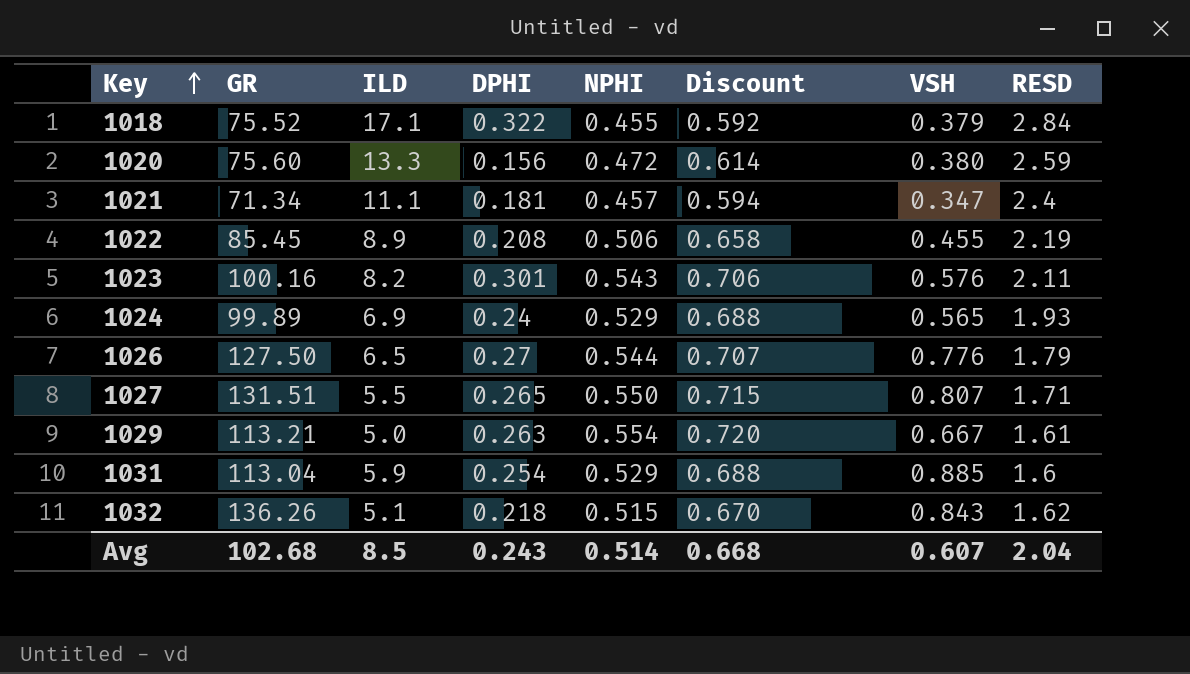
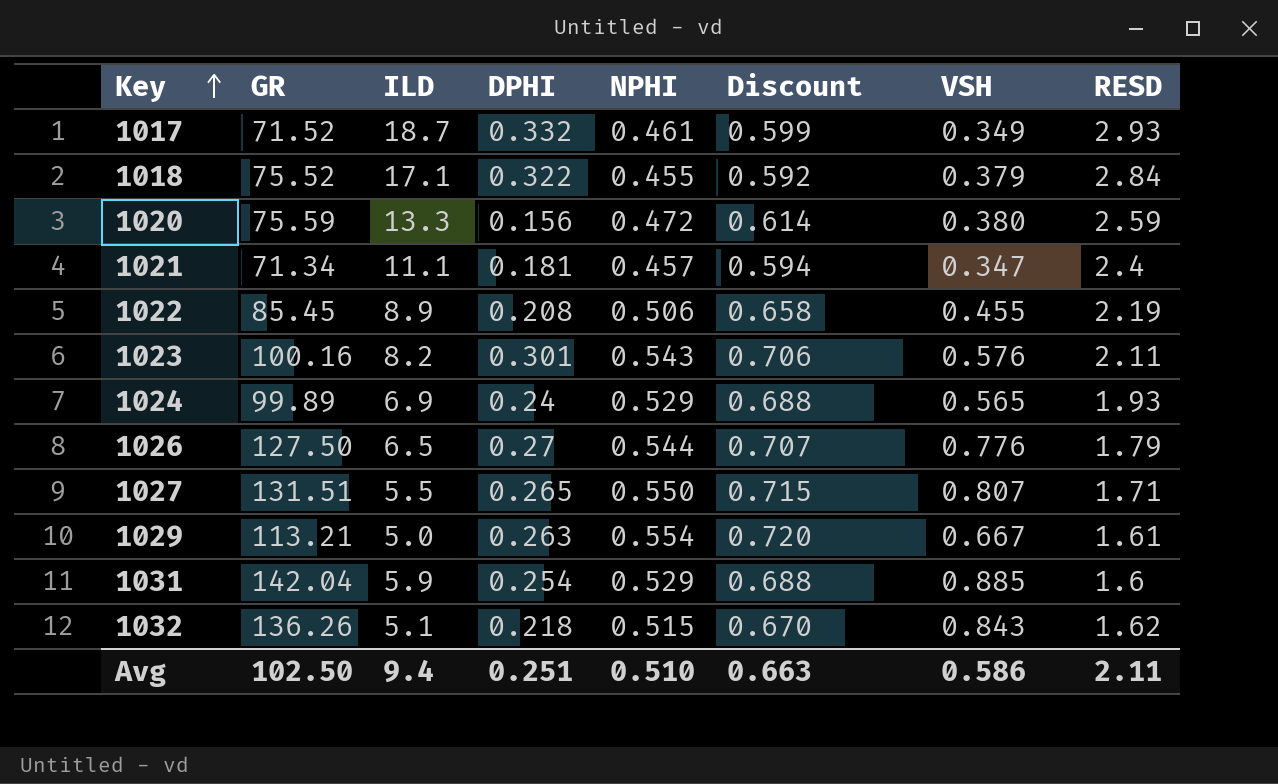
row 1017: none -> 71.52 | 18.7 | 0.332 | 0.461 | 0.599 | 0.349 | 2.93
1020 | GR: 75.60 -> 75.59
1031 | GR: 113.04 -> 142.04
Avg | GR: 102.68 -> 102.50
Avg | ILD: 8.5 -> 9.4
Avg | DPHI: 0.243 -> 0.251
Avg | NPHI: 0.514 -> 0.510
Avg | Discount: 0.668 -> 0.663
Avg | VSH: 0.607 -> 0.586
Avg | RESD: 2.04 -> 2.11

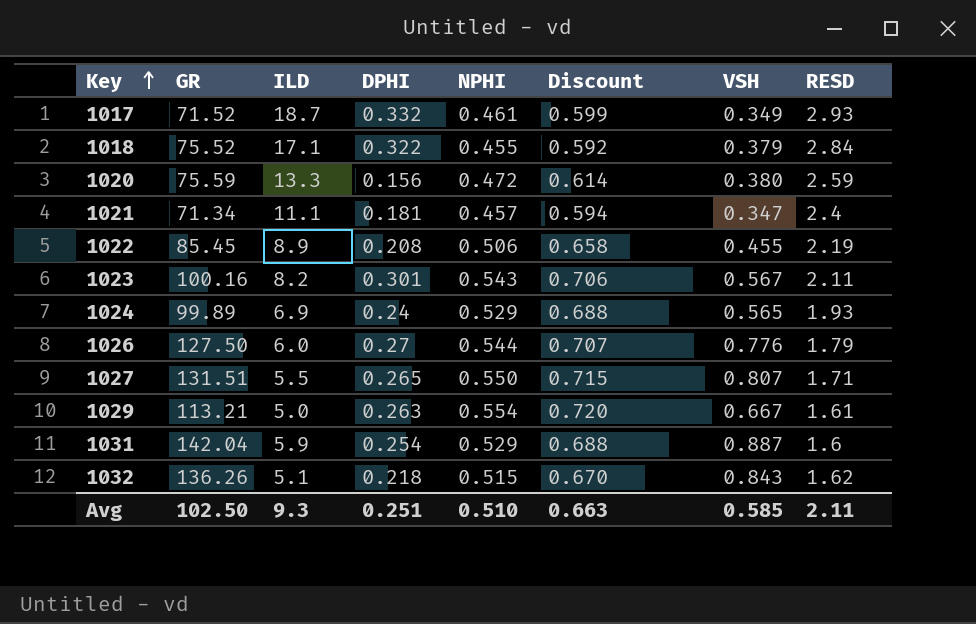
1023 | VSH: 0.576 -> 0.567
1026 | ILD: 6.5 -> 6.0
1031 | VSH: 0.885 -> 0.887
Avg | ILD: 9.4 -> 9.3
Avg | VSH: 0.586 -> 0.585

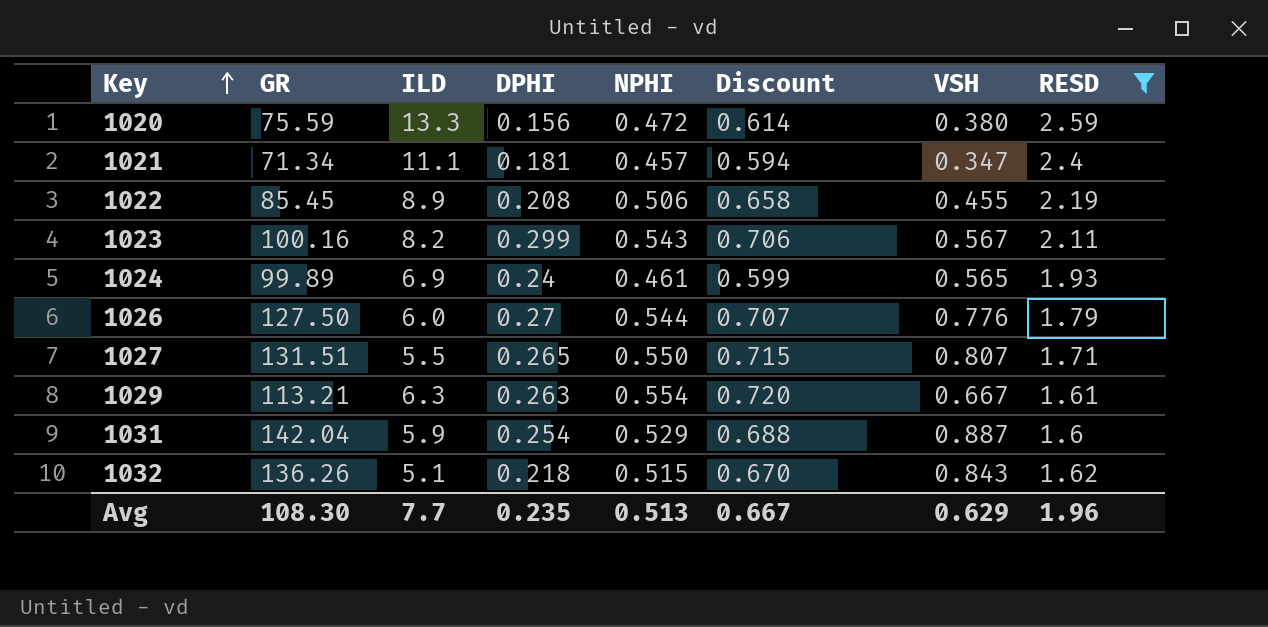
filter: none -> RESD <= 2.59
1023 | DPHI: 0.301 -> 0.299
1024 | NPHI: 0.529 -> 0.461
1024 | Discount: 0.688 -> 0.599
1029 | ILD: 5.0 -> 6.3
Avg | GR: 102.50 -> 108.30
Avg | ILD: 9.3 -> 7.7
Avg | DPHI: 0.251 -> 0.235
Avg | NPHI: 0.510 -> 0.513
Avg | Discount: 0.663 -> 0.667
Avg | VSH: 0.585 -> 0.629
Avg | RESD: 2.11 -> 1.96

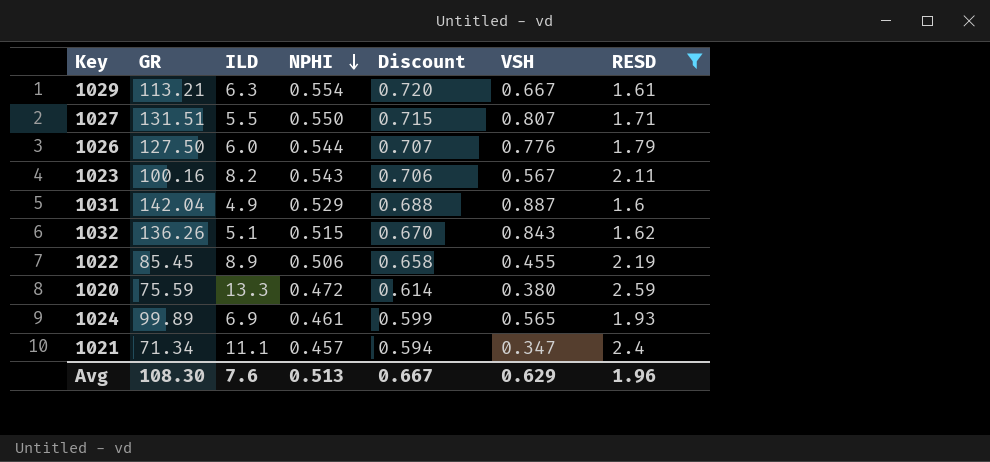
row order: Key ascending -> NPHI descending
column DPHI | position: 4 -> none
1031 | ILD: 5.9 -> 4.9
Avg | ILD: 7.7 -> 7.6

